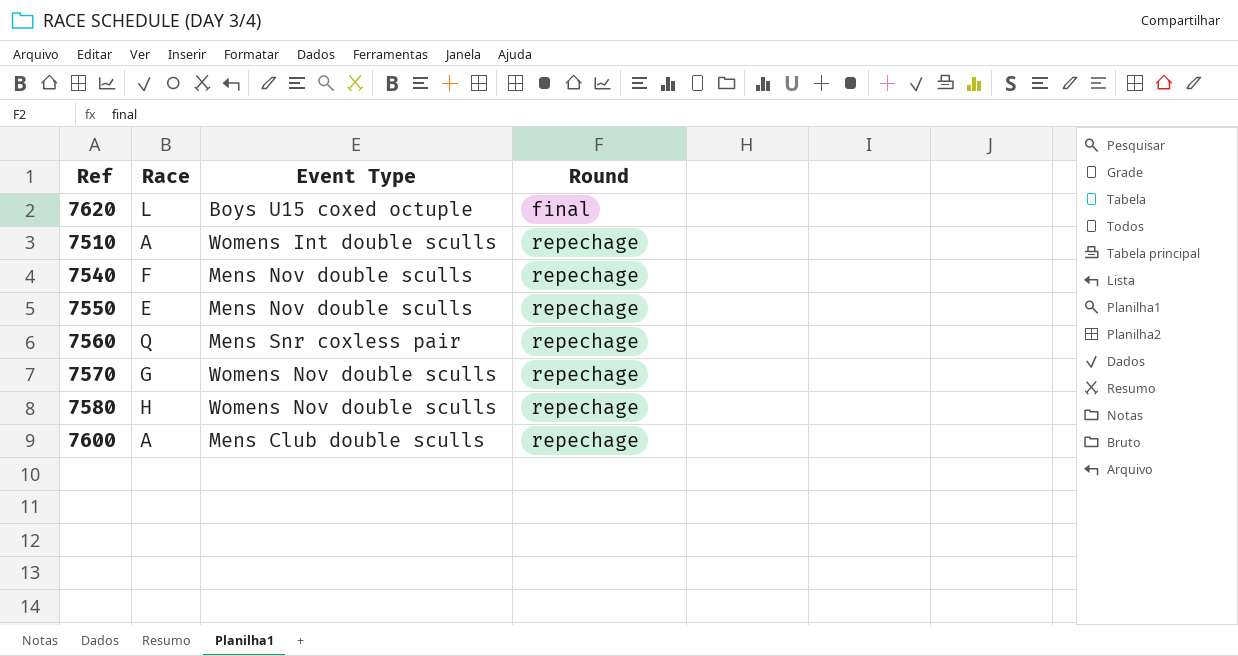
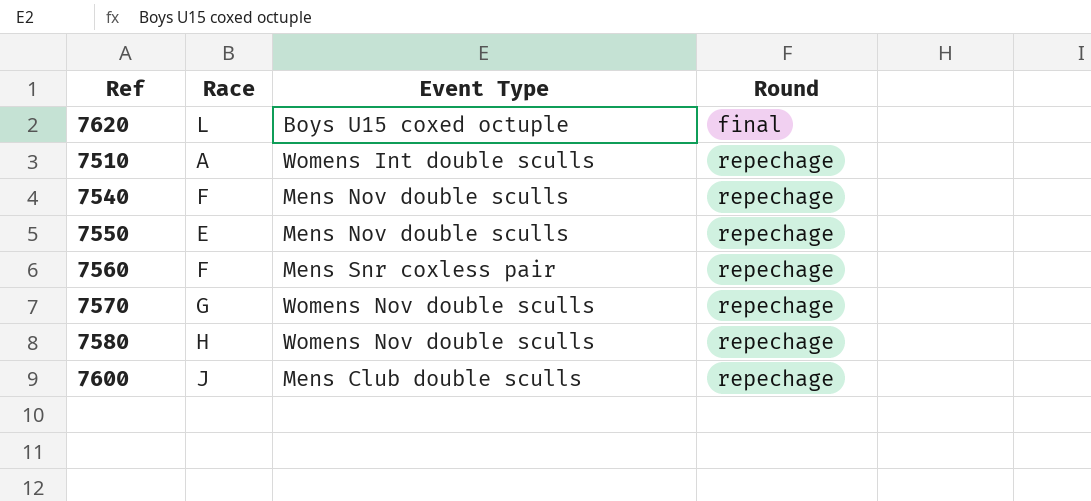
7560 | Race: Q -> F
7600 | Race: A -> J

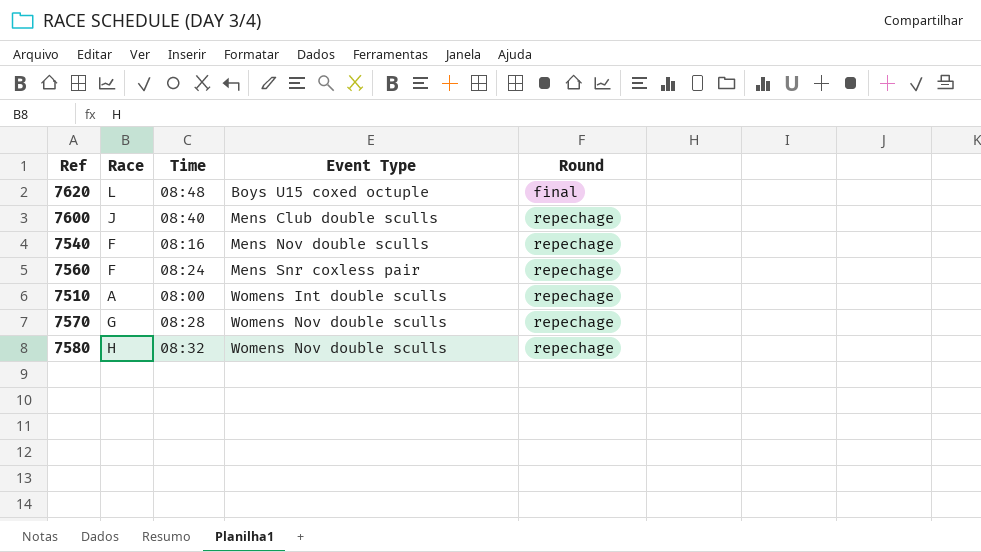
row order: Round ascending -> Event Type ascending
column Time | position: none -> 3
row 7550: E | Mens Nov double sculls | repechage -> none

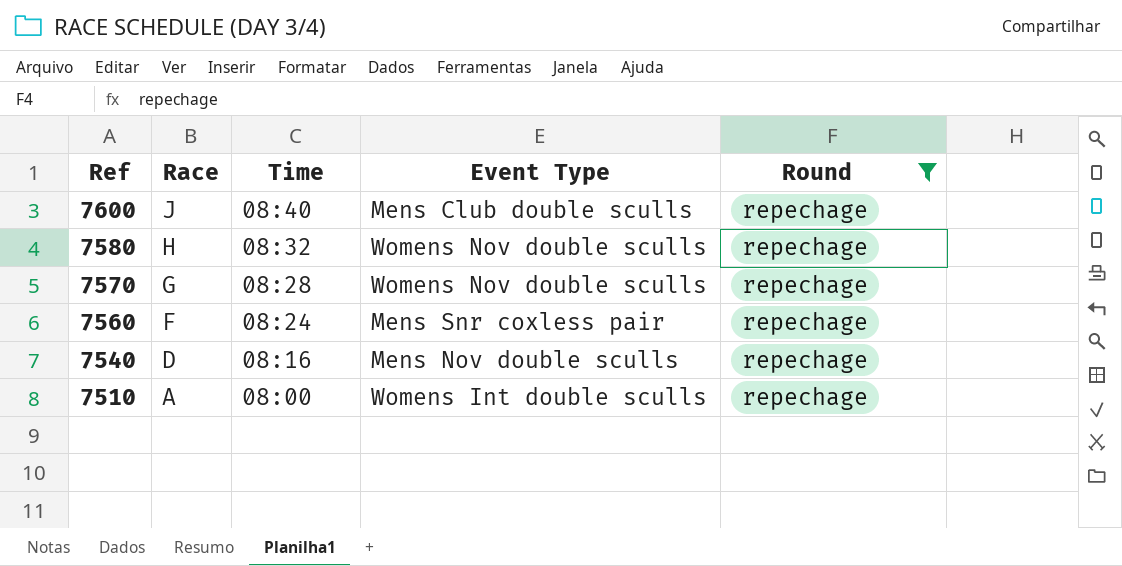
filter: none -> Round = repechage
row order: Event Type ascending -> Ref descending
7540 | Race: F -> D

